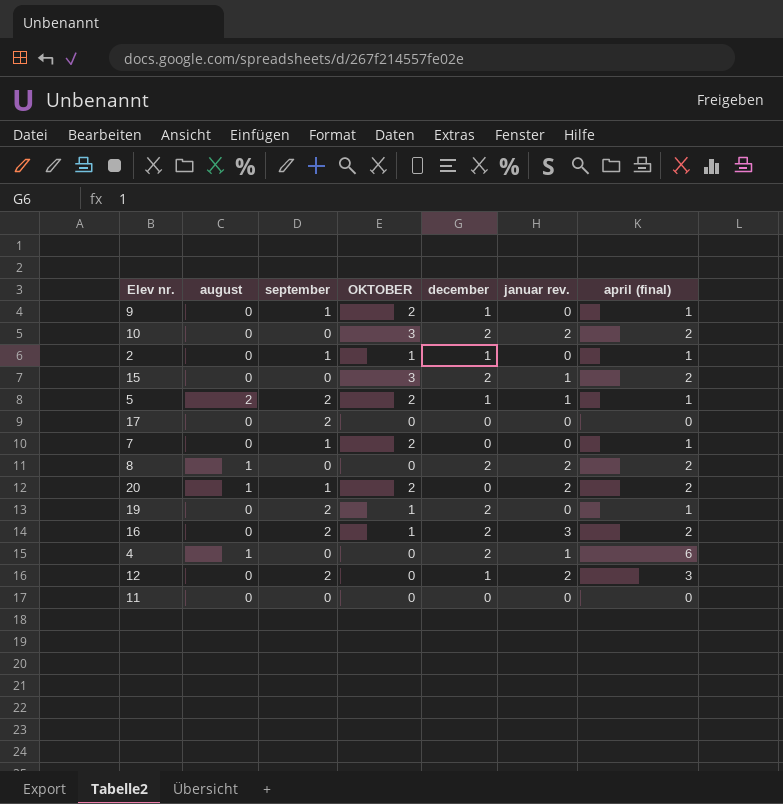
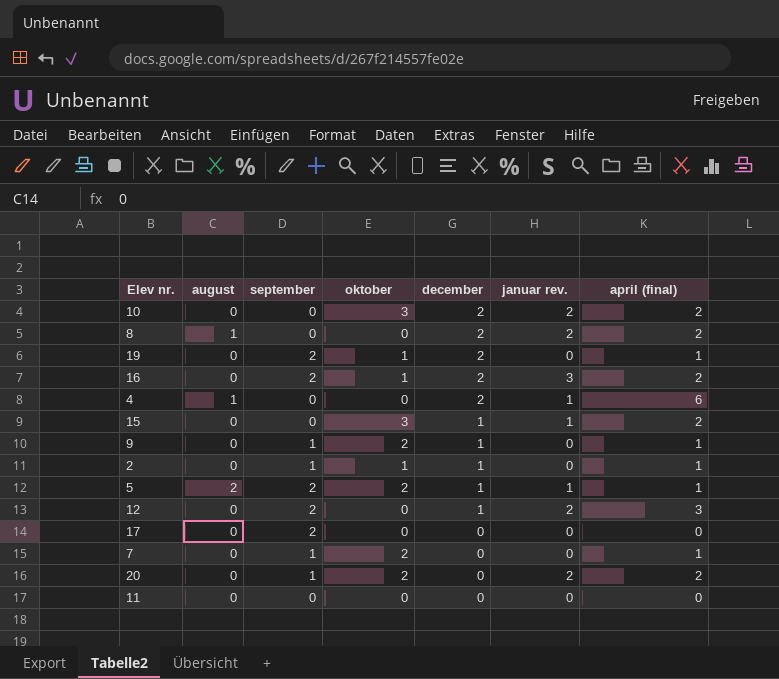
row order: none -> december descending
column name: OKTOBER -> oktober
15 | december: 2 -> 1
20 | august: 1 -> 0

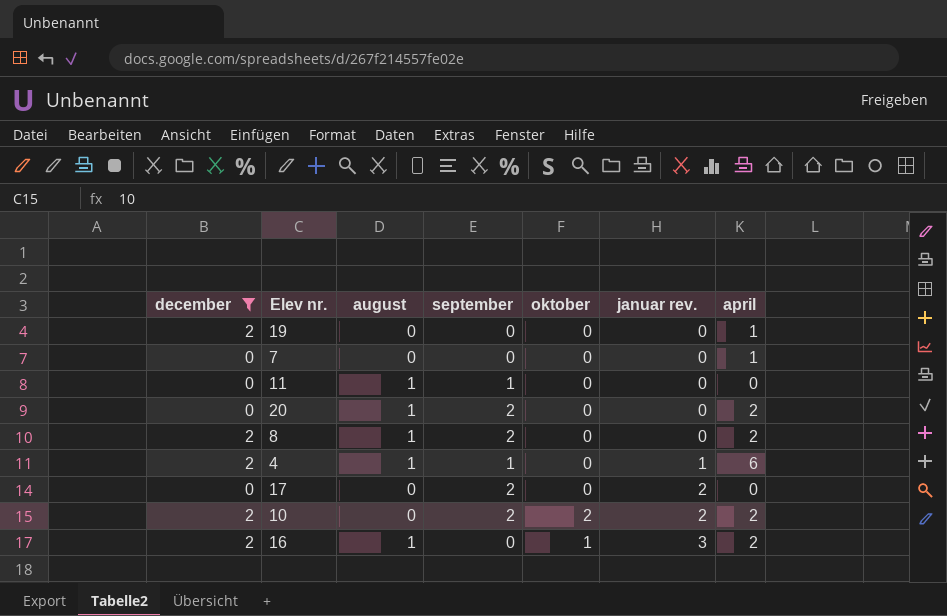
filter: none -> december != 1
row order: december descending -> januar rev. ascending
column december | position: 5 -> 1
column name: april (final) -> april
19 | september: 2 -> 0
19 | oktober: 1 -> 0
7 | september: 1 -> 0
7 | oktober: 2 -> 0
11 | august: 0 -> 1
11 | september: 0 -> 1
20 | august: 0 -> 1
20 | september: 1 -> 2
20 | oktober: 2 -> 0
20 | januar rev.: 2 -> 0
8 | september: 0 -> 2
8 | januar rev.: 2 -> 0
4 | september: 0 -> 1
17 | januar rev.: 0 -> 2
10 | september: 0 -> 2
10 | oktober: 3 -> 2
16 | august: 0 -> 1
16 | september: 2 -> 0

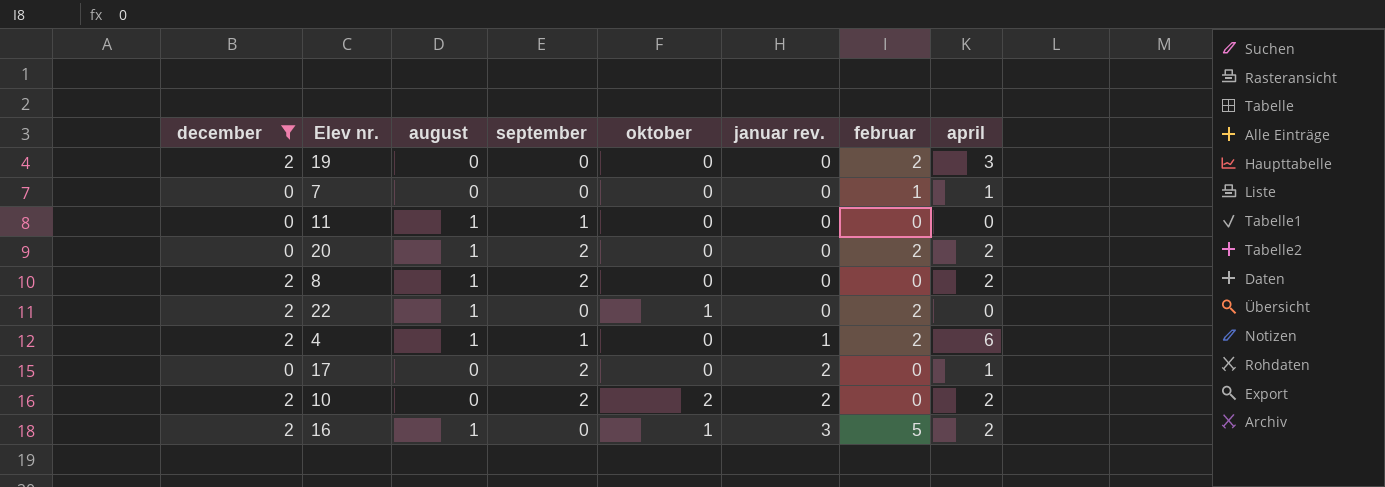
column februar | position: none -> 7
19 | april: 1 -> 3
row 22: none -> 2 | 1 | 0 | 1 | 0 | 2 | 0
17 | april: 0 -> 1

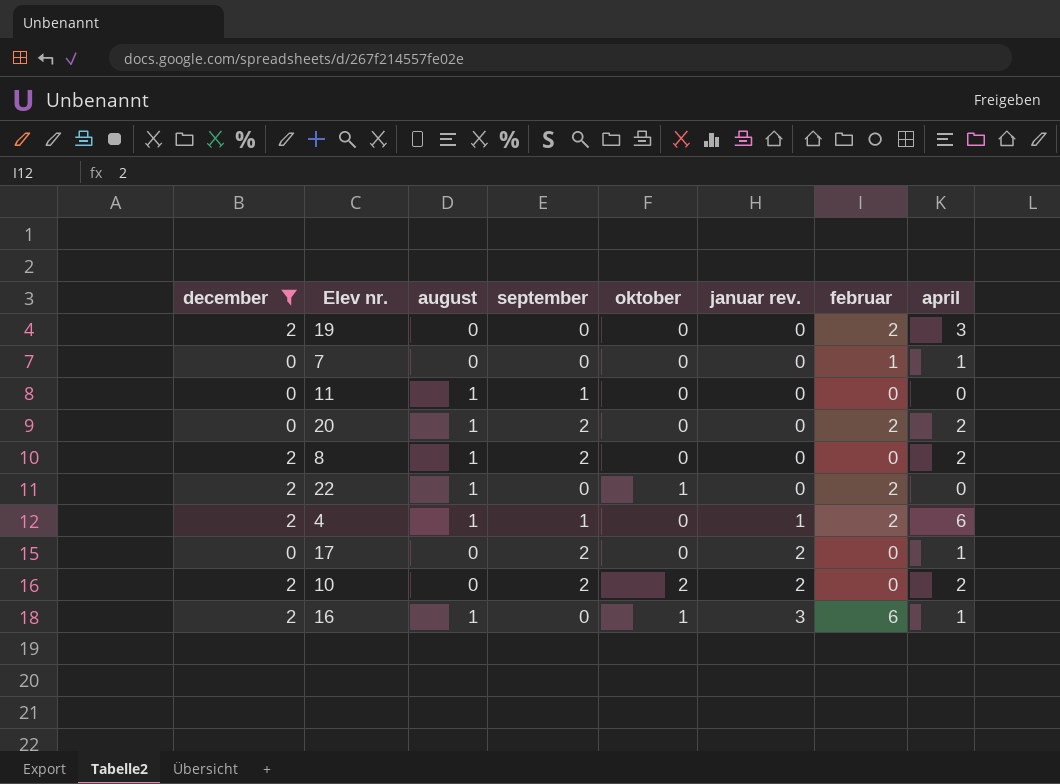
16 | februar: 5 -> 6
16 | april: 2 -> 1

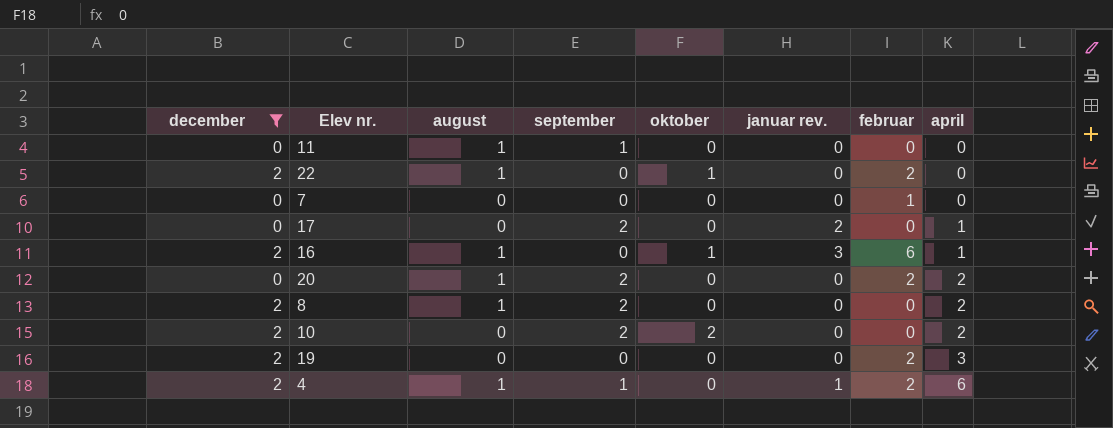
row order: januar rev. ascending -> april ascending
7 | april: 1 -> 0
10 | januar rev.: 2 -> 0

